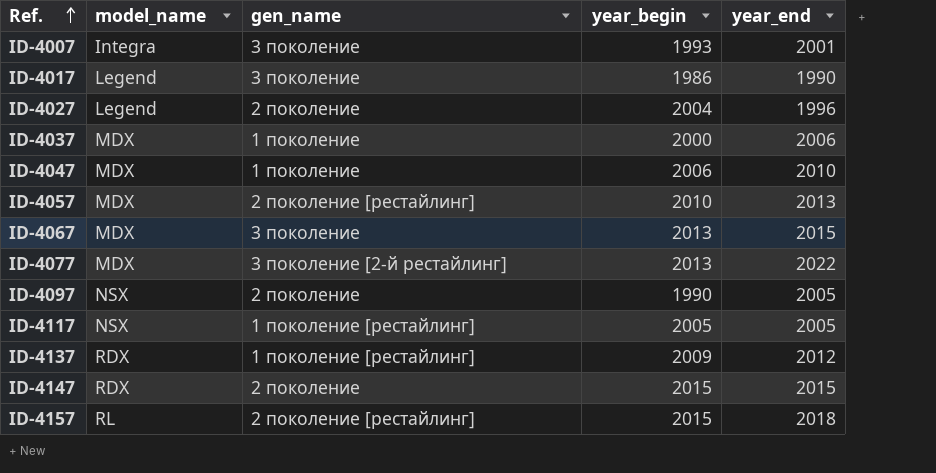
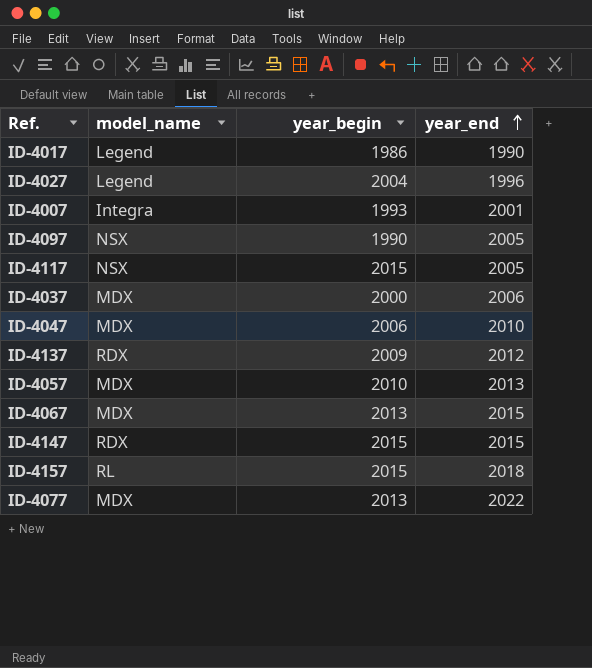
row order: Ref. ascending -> year_end ascending
column gen_name | position: 3 -> none
ID-4117 | year_begin: 2005 -> 2015

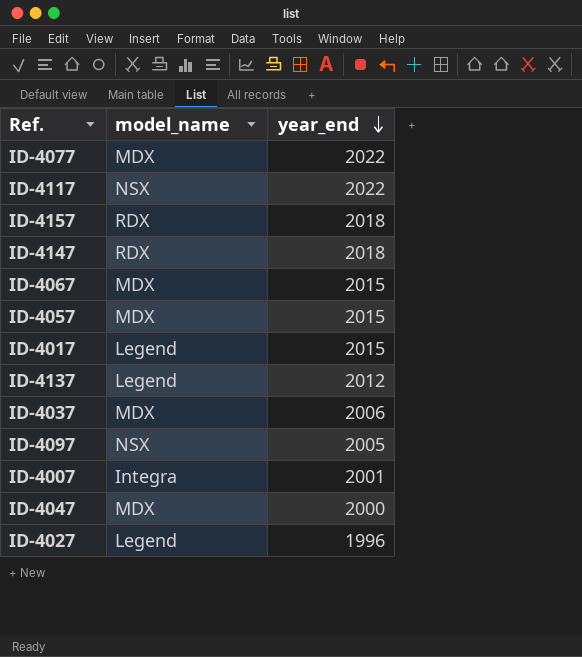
row order: year_end ascending -> year_end descending
column year_begin | position: 3 -> none
ID-4117 | year_end: 2005 -> 2022
ID-4157 | model_name: RL -> RDX
ID-4147 | year_end: 2015 -> 2018
ID-4057 | year_end: 2013 -> 2015
ID-4017 | year_end: 1990 -> 2015
ID-4137 | model_name: RDX -> Legend
ID-4047 | year_end: 2010 -> 2000

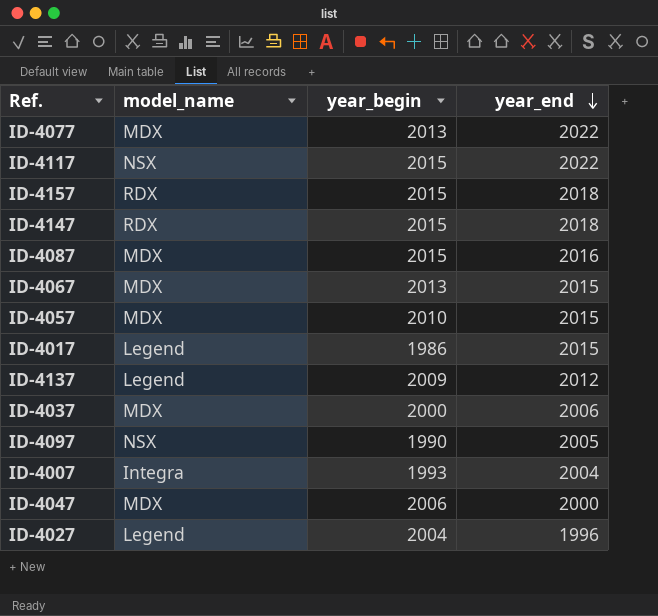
column year_begin | position: none -> 3
row ID-4087: none -> MDX | 2015 | 2016
ID-4007 | year_end: 2001 -> 2004

